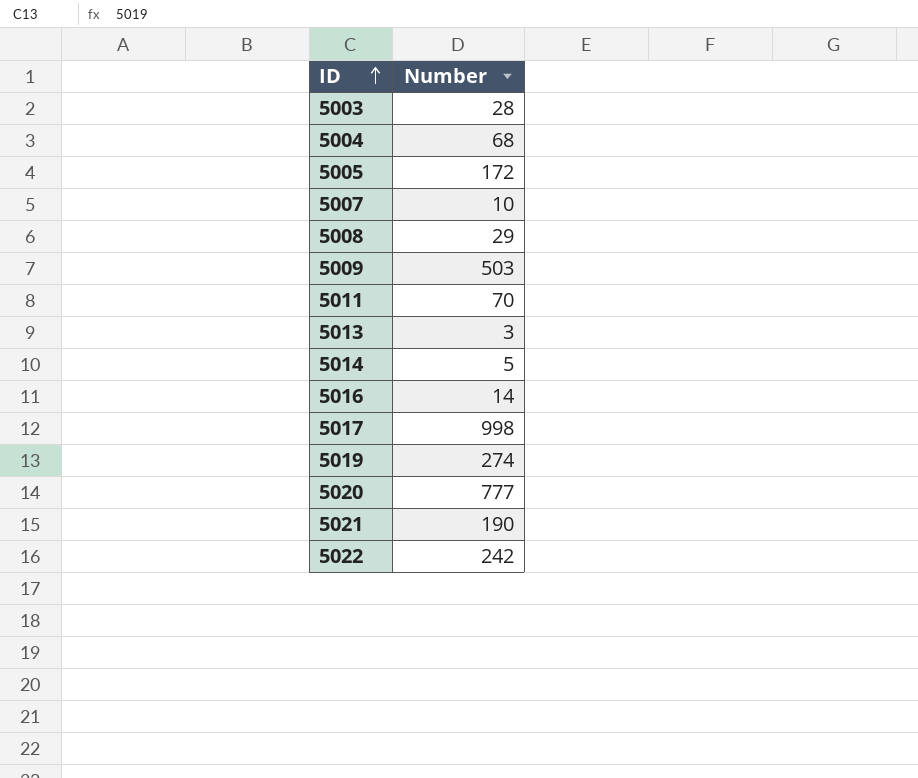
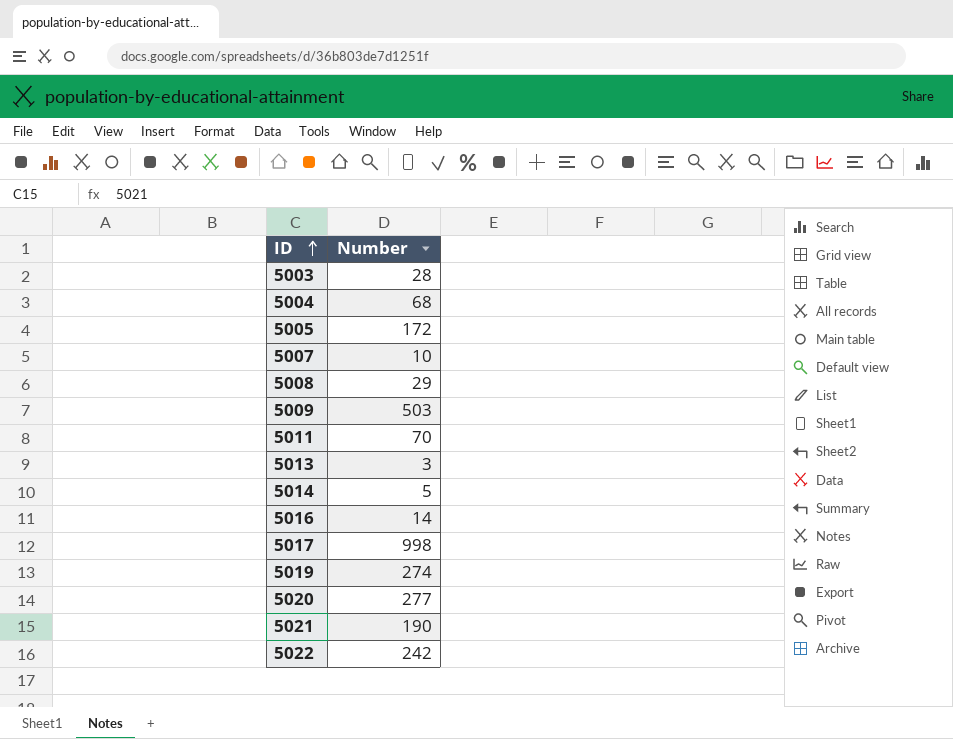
5020 | Number: 777 -> 277

